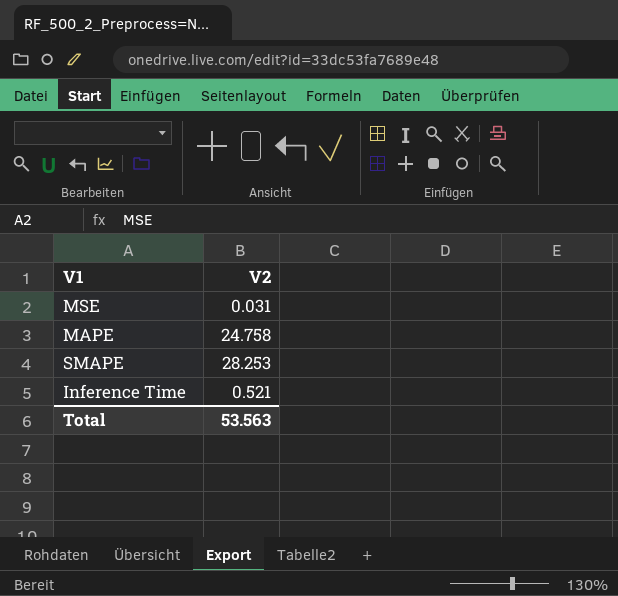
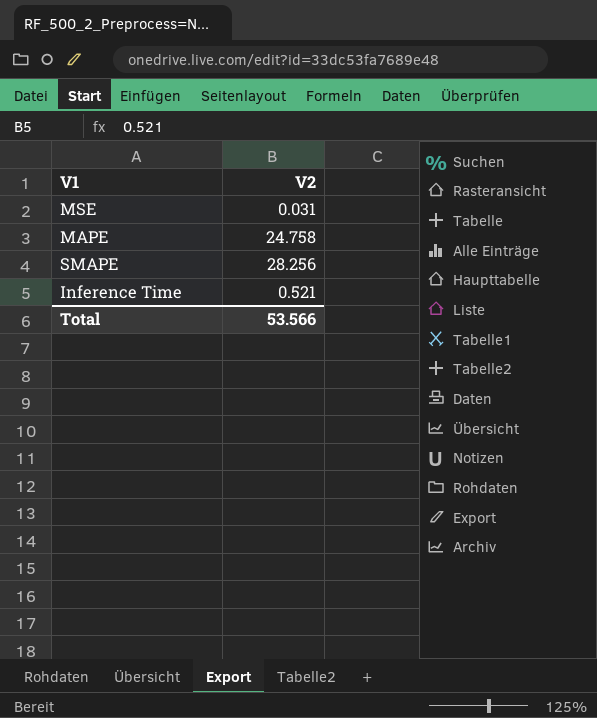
SMAPE | V2: 28.253 -> 28.256
Total | V2: 53.563 -> 53.566

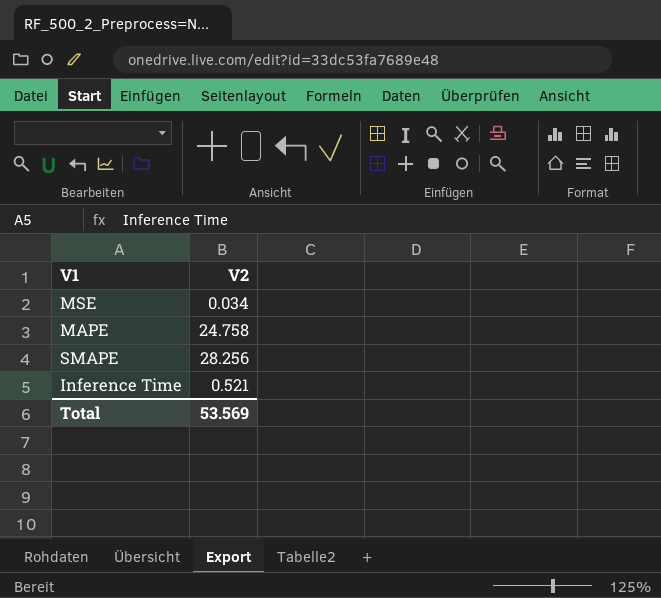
MSE | V2: 0.031 -> 0.034
Total | V2: 53.566 -> 53.569

